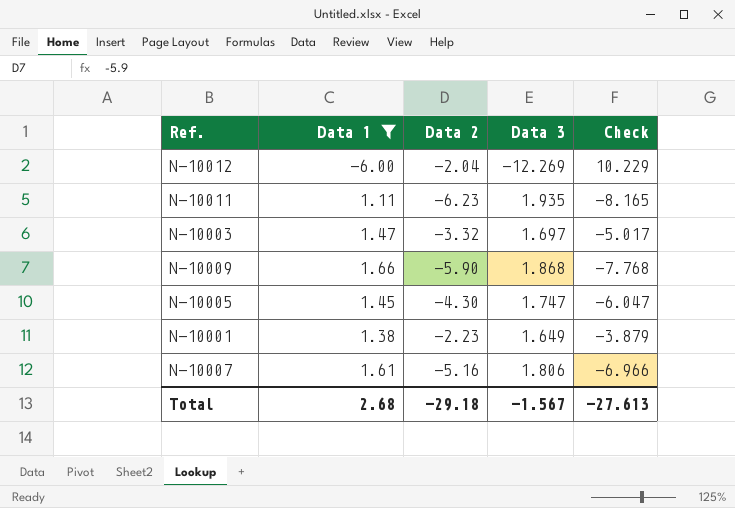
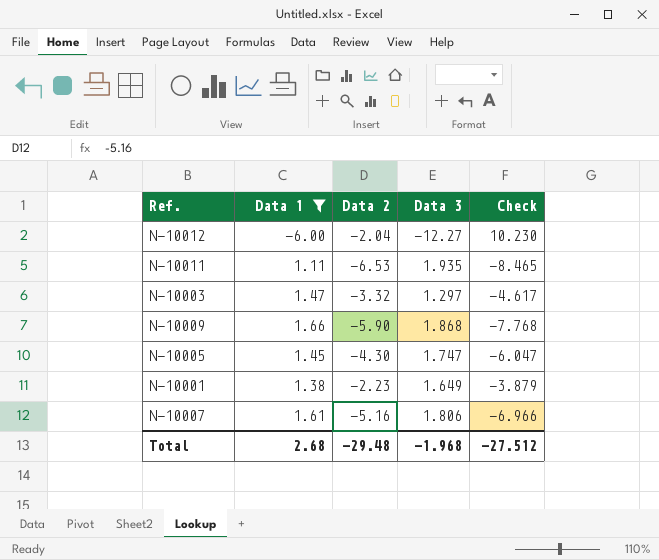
N-10012 | Data 3: -12.269 -> -12.27
N-10012 | Check: 10.229 -> 10.230
N-10011 | Data 2: -6.23 -> -6.53
N-10011 | Check: -8.165 -> -8.465
N-10003 | Data 3: 1.697 -> 1.297
N-10003 | Check: -5.017 -> -4.617
Total | Data 2: -29.18 -> -29.48
Total | Data 3: -1.567 -> -1.968
Total | Check: -27.613 -> -27.512

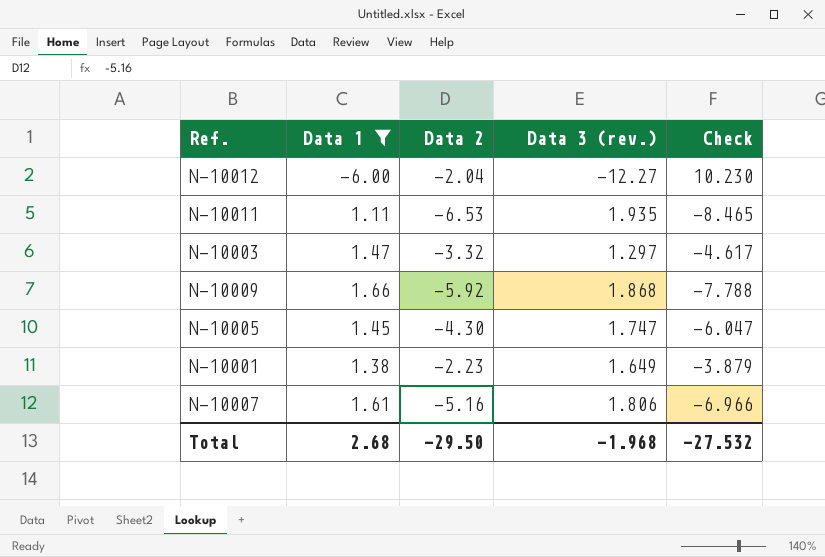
column name: Data 3 -> Data 3 (rev.)
N-10009 | Data 2: -5.90 -> -5.92
N-10009 | Check: -7.768 -> -7.788
Total | Data 2: -29.48 -> -29.50
Total | Check: -27.512 -> -27.532

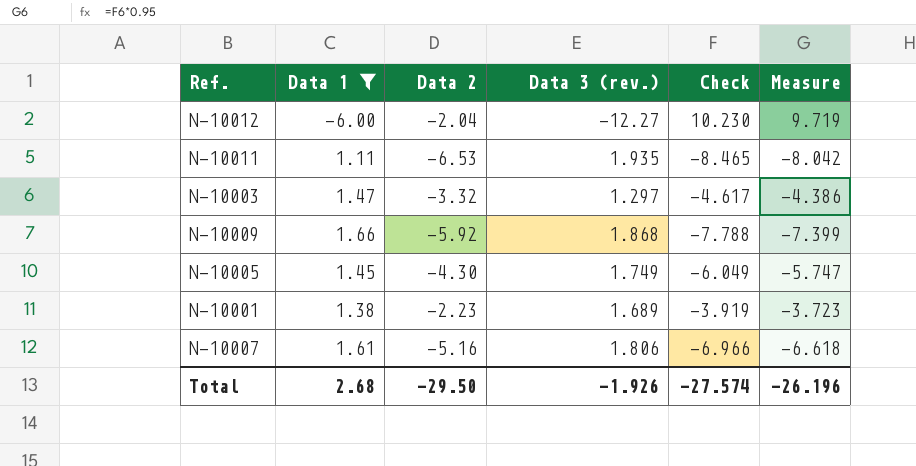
column Measure | formula: none -> [Check] * 0.95
N-10005 | Data 3 (rev.): 1.747 -> 1.749
N-10005 | Check: -6.047 -> -6.049
N-10001 | Data 3 (rev.): 1.649 -> 1.689
N-10001 | Check: -3.879 -> -3.919
Total | Data 3 (rev.): -1.968 -> -1.926
Total | Check: -27.532 -> -27.574

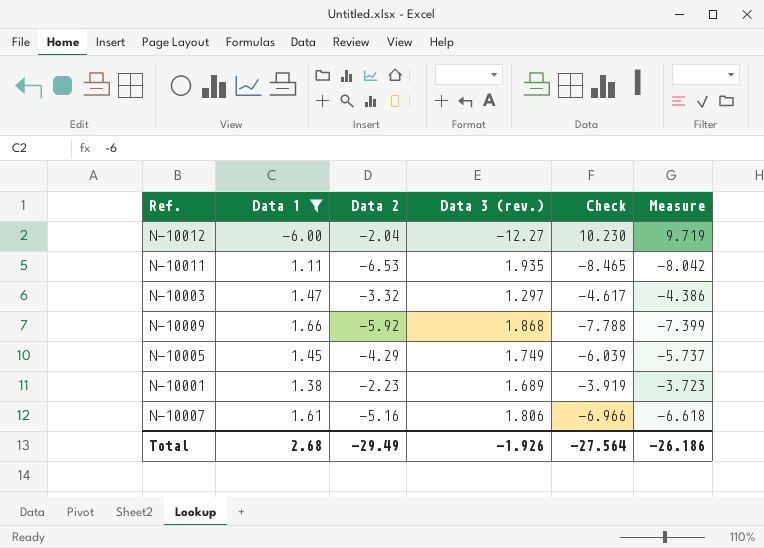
N-10005 | Data 2: -4.30 -> -4.29
N-10005 | Check: -6.049 -> -6.039
N-10005 | Measure: -5.747 -> -5.737
Total | Data 2: -29.50 -> -29.49
Total | Check: -27.574 -> -27.564
Total | Measure: -26.196 -> -26.186

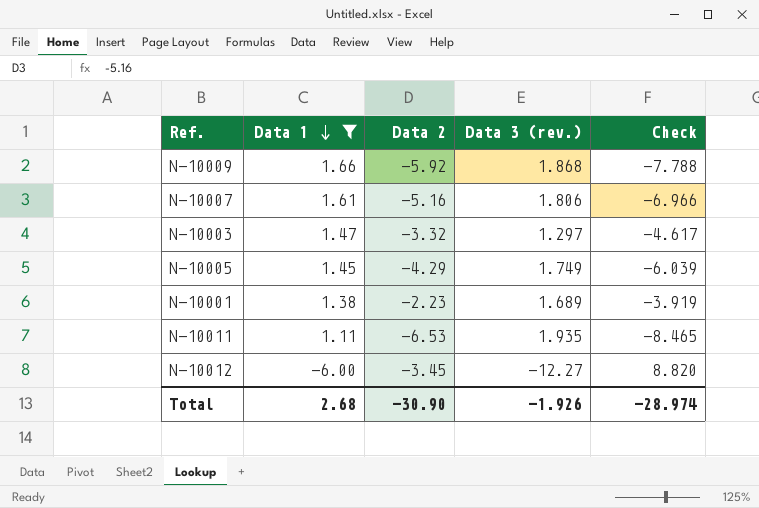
row order: none -> Data 1 descending
column Measure | formula: [Check] * 0.95 -> none
N-10012 | Data 2: -2.04 -> -3.45
N-10012 | Check: 10.230 -> 8.820
Total | Data 2: -29.49 -> -30.90
Total | Check: -27.564 -> -28.974

